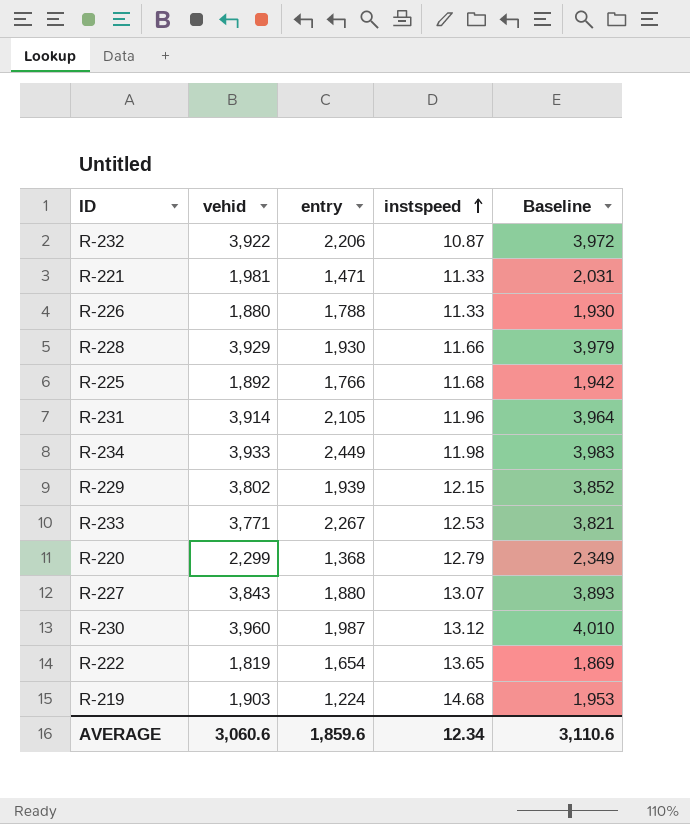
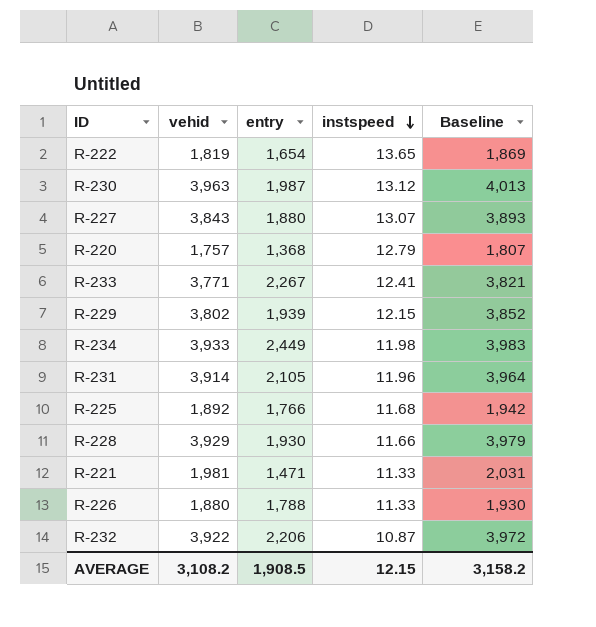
row order: instspeed ascending -> instspeed descending
row R-219: 1,903 | 1,224 | 14.68 | 1,953 -> none
R-230 | vehid: 3,960 -> 3,963
R-230 | Baseline: 4,010 -> 4,013
R-220 | vehid: 2,299 -> 1,757
R-220 | Baseline: 2,349 -> 1,807
R-233 | instspeed: 12.53 -> 12.41
AVERAGE | vehid: 3,060.6 -> 3,108.2
AVERAGE | entry: 1,859.6 -> 1,908.5
AVERAGE | instspeed: 12.34 -> 12.15
AVERAGE | Baseline: 3,110.6 -> 3,158.2

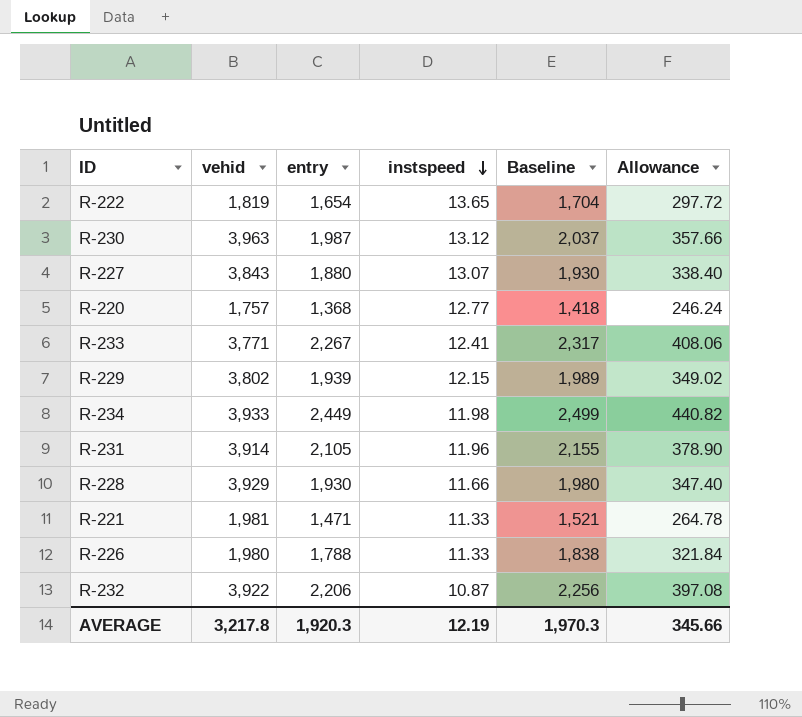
column Baseline | formula: [vehid] + 50 -> [entry] + 50
column Allowance | formula: none -> [entry] * 0.18
row R-225: 1,892 | 1,766 | 11.68 | 1,942 -> none
R-220 | instspeed: 12.79 -> 12.77
R-226 | vehid: 1,880 -> 1,980
AVERAGE | vehid: 3,108.2 -> 3,217.8
AVERAGE | entry: 1,908.5 -> 1,920.3
AVERAGE | instspeed: 12.15 -> 12.19
AVERAGE | Baseline: 3,158.2 -> 1,970.3

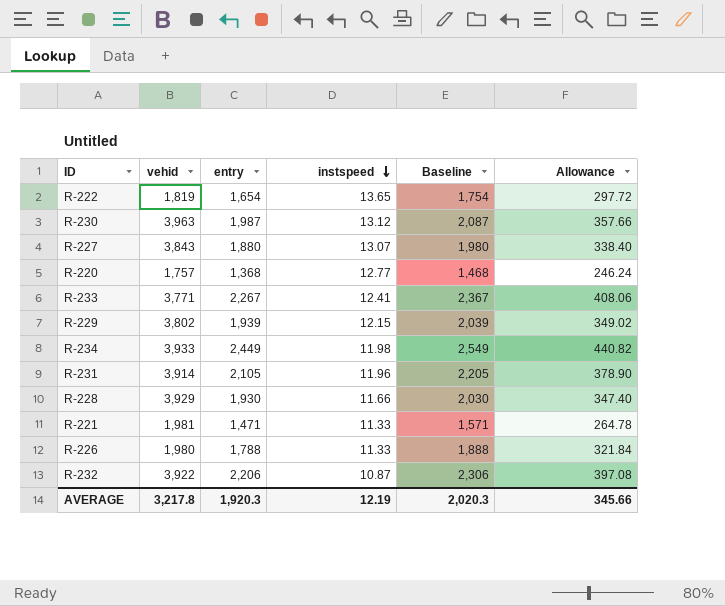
column Baseline | formula: [entry] + 50 -> [entry] + 100
AVERAGE | Baseline: 1,970.3 -> 2,020.3

